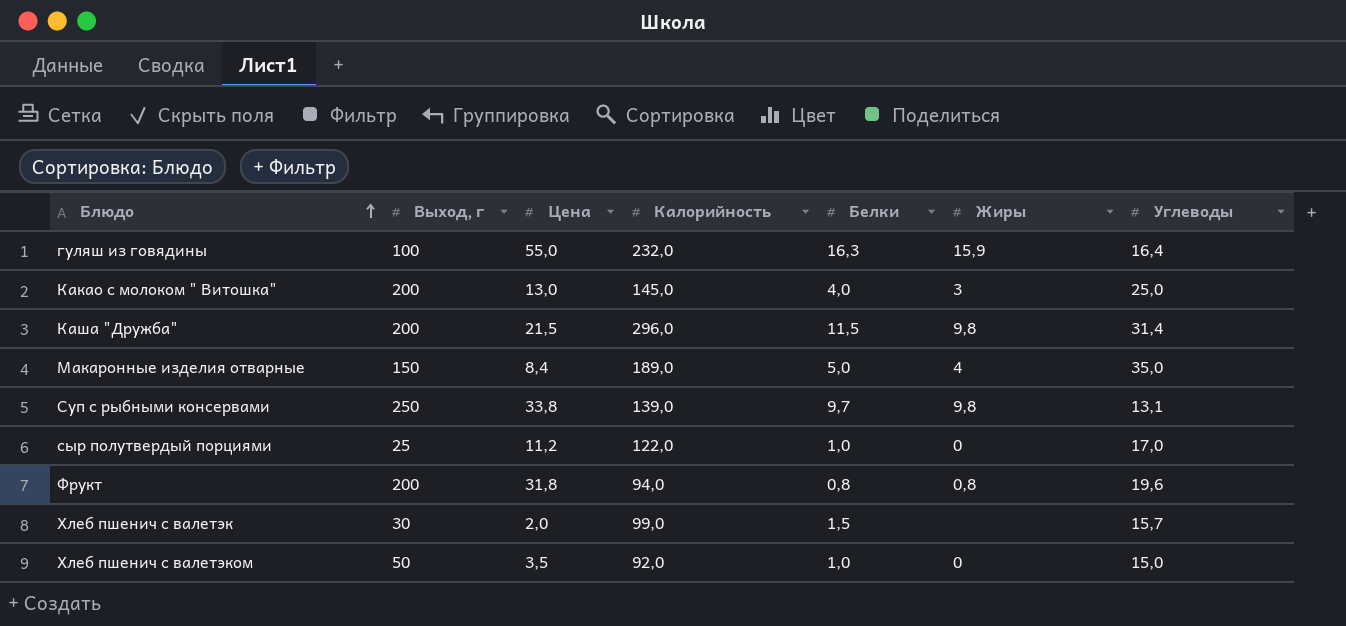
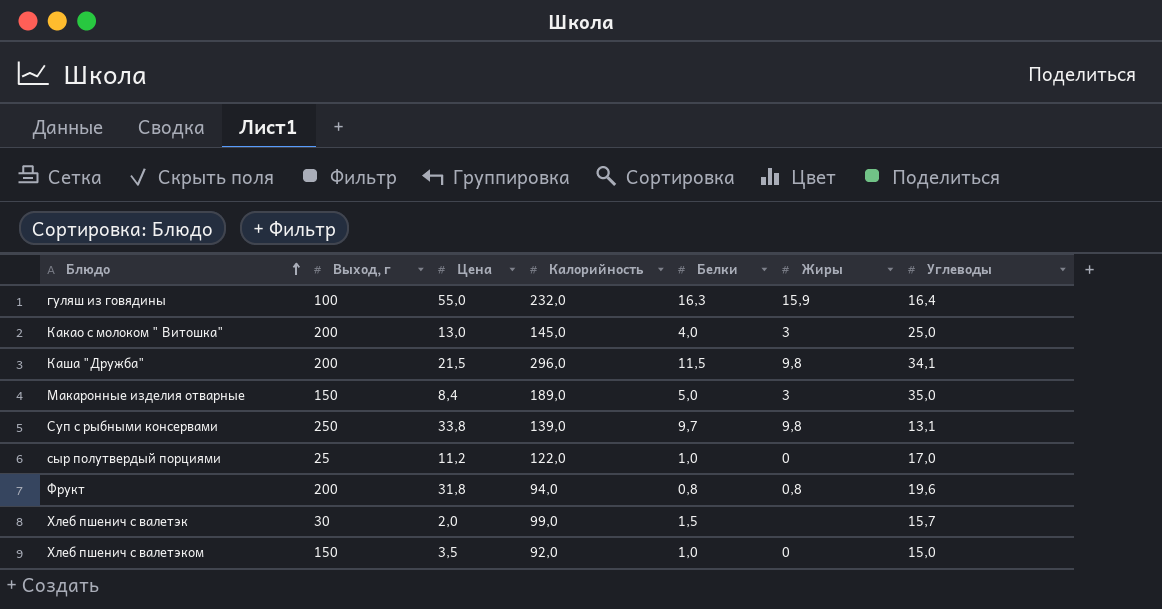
Каша "Дружба" | Углеводы: 31,4 -> 34,1
Макаронные изделия отварные | Жиры: 4 -> 3
Хлеб пшенич с валетэком | Выход, г: 50 -> 150

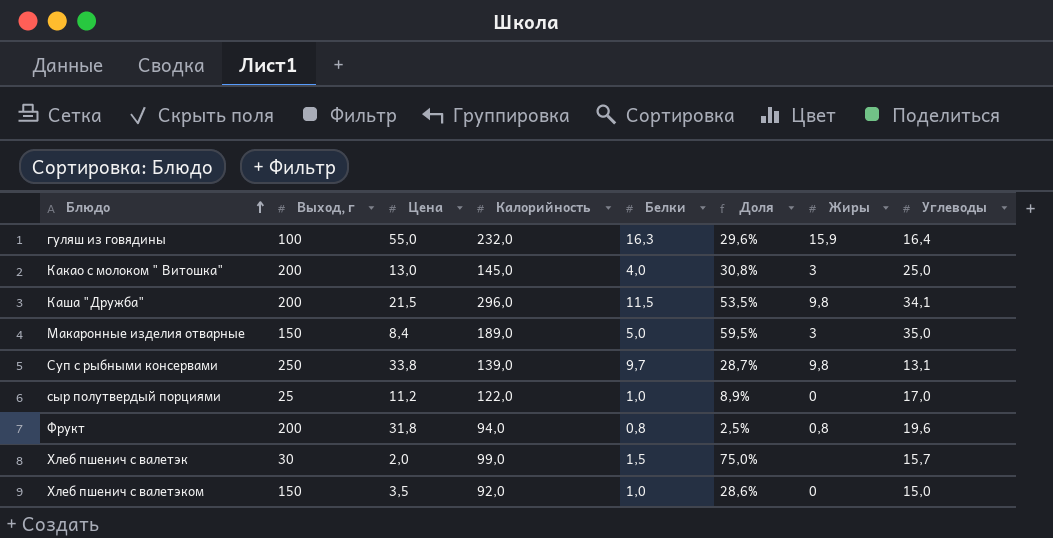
column Доля | formula: none -> [Белки] / [Цена]

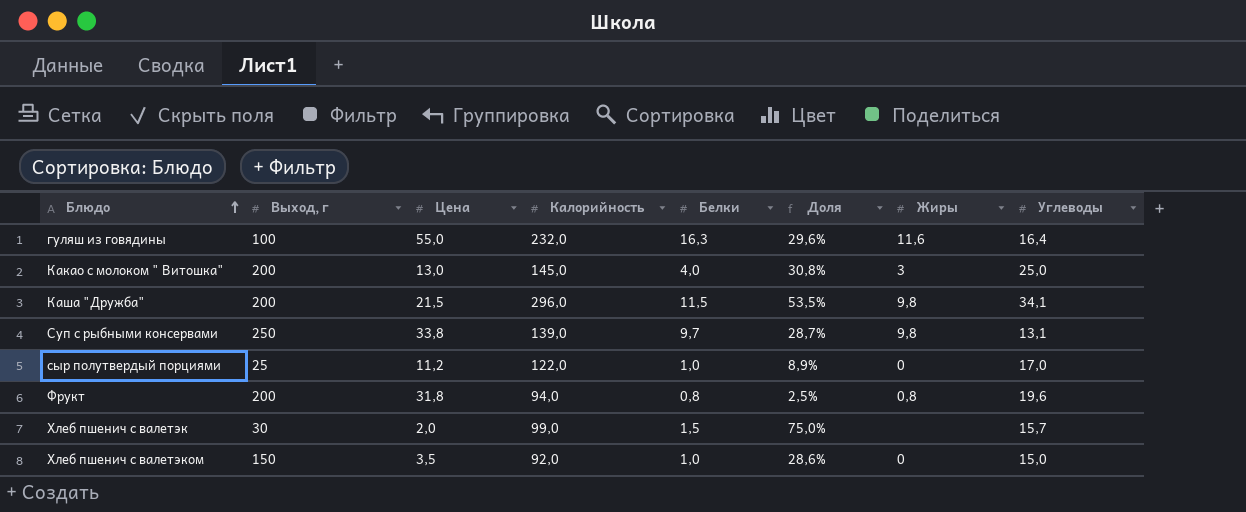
row Макаронные изделия отварные: 150 | 8,4 | 189,0 | 5,0 | 59,5% | 3 | 35,0 -> none
гуляш из говядины | Жиры: 15,9 -> 11,6

